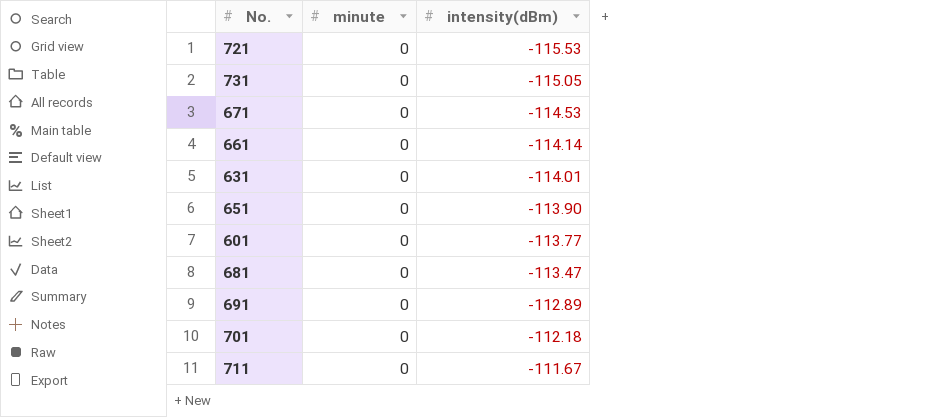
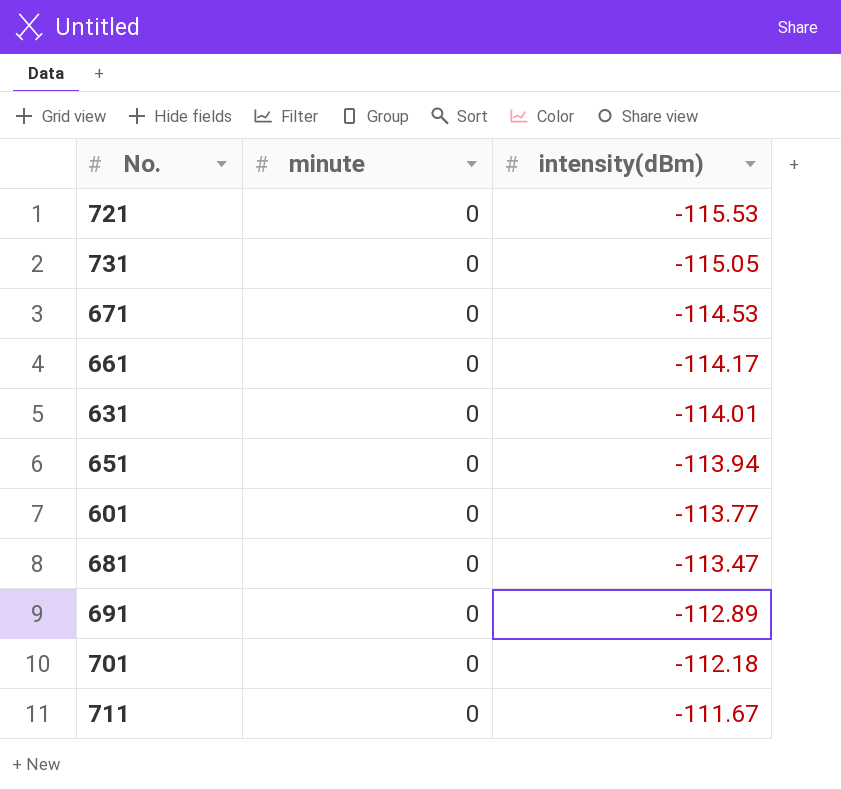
661 | intensity(dBm): -114.14 -> -114.17
651 | intensity(dBm): -113.90 -> -113.94

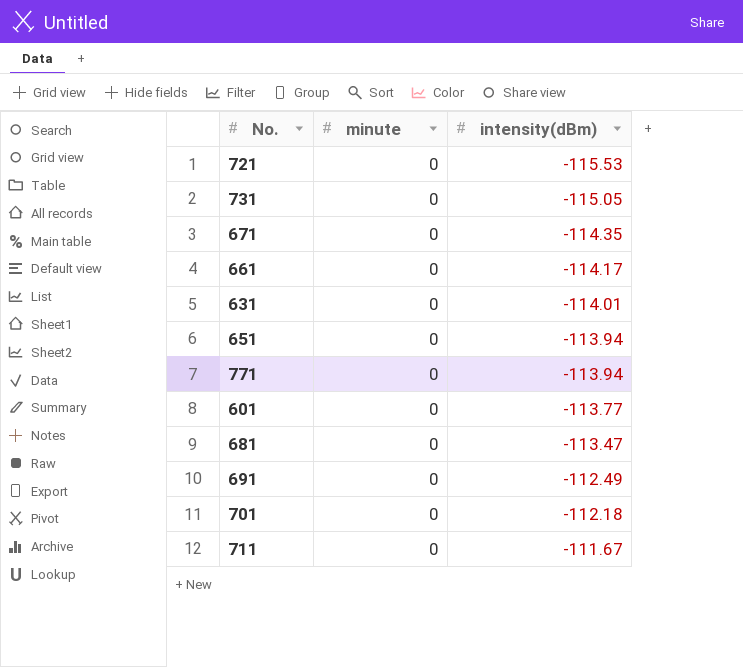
671 | intensity(dBm): -114.53 -> -114.35
row 771: none -> 0 | -113.94
691 | intensity(dBm): -112.89 -> -112.49

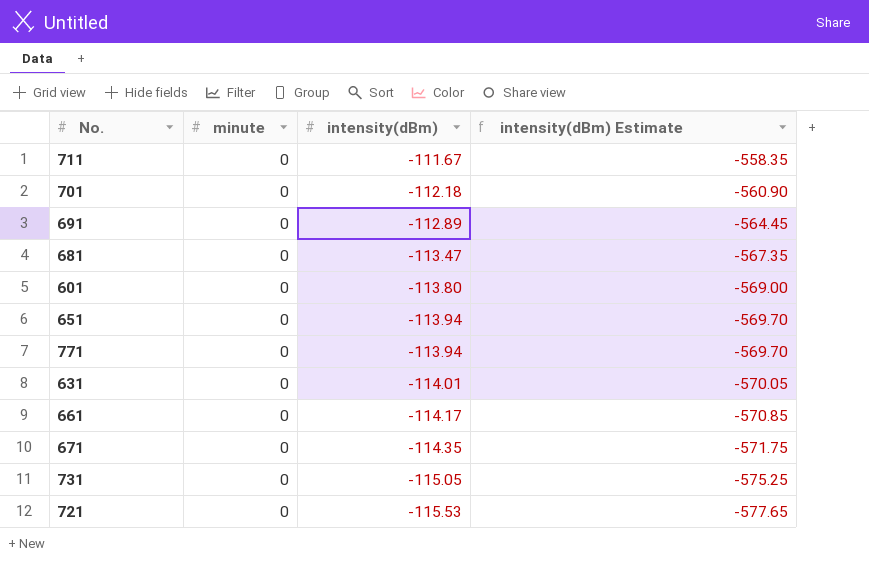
row order: intensity(dBm) ascending -> intensity(dBm) descending
column intensity(dBm) Estimate | formula: none -> [intensity(dBm)] * 5
691 | intensity(dBm): -112.49 -> -112.89
601 | intensity(dBm): -113.77 -> -113.80

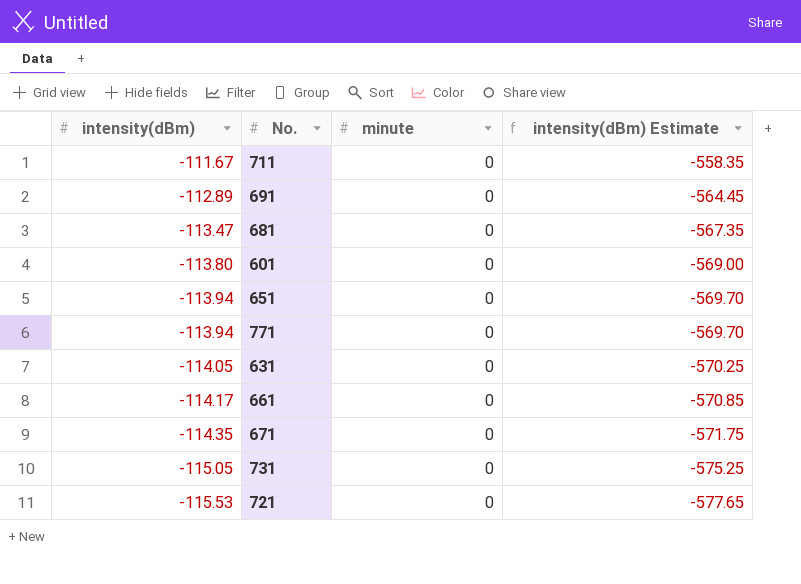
column intensity(dBm) | position: 3 -> 1
row 701: 0 | -112.18 | -560.90 -> none
631 | intensity(dBm): -114.01 -> -114.05
631 | intensity(dBm) Estimate: -570.05 -> -570.25

